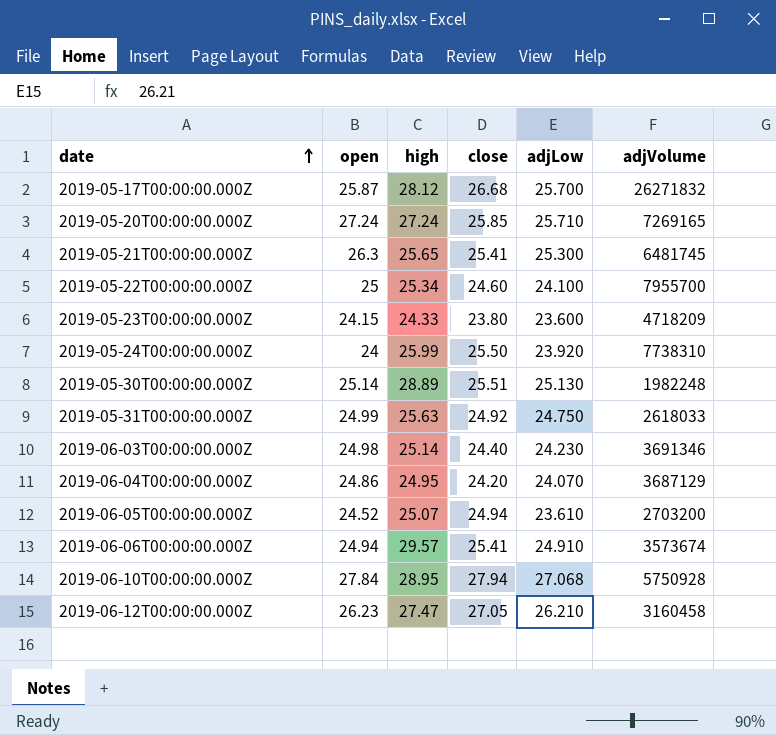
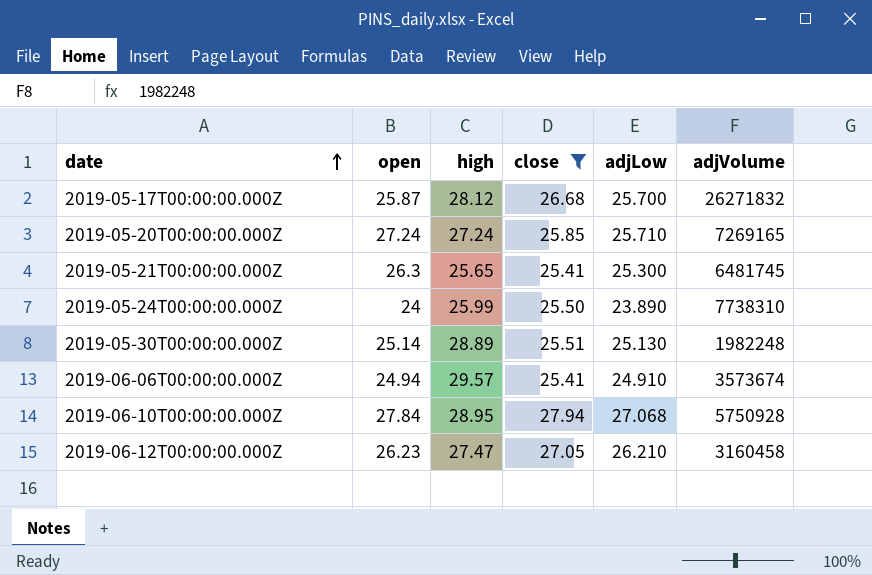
filter: none -> close >= 25.41
2019-05-24T00:00:00.000Z | adjLow: 23.920 -> 23.890

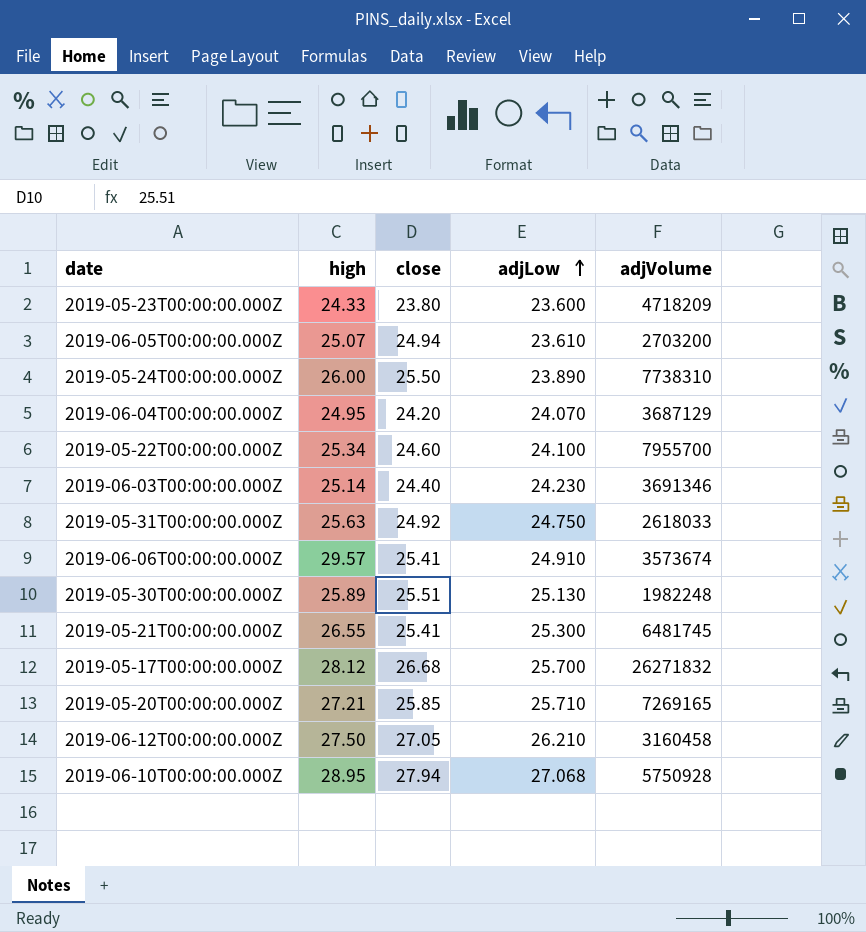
filter: close >= 25.41 -> none
row order: date ascending -> adjLow ascending
column open | position: 2 -> none
2019-05-24T00:00:00.000Z | high: 25.99 -> 26.00
2019-05-30T00:00:00.000Z | high: 28.89 -> 25.89
2019-05-21T00:00:00.000Z | high: 25.65 -> 26.55
2019-05-20T00:00:00.000Z | high: 27.24 -> 27.21
2019-06-12T00:00:00.000Z | high: 27.47 -> 27.50

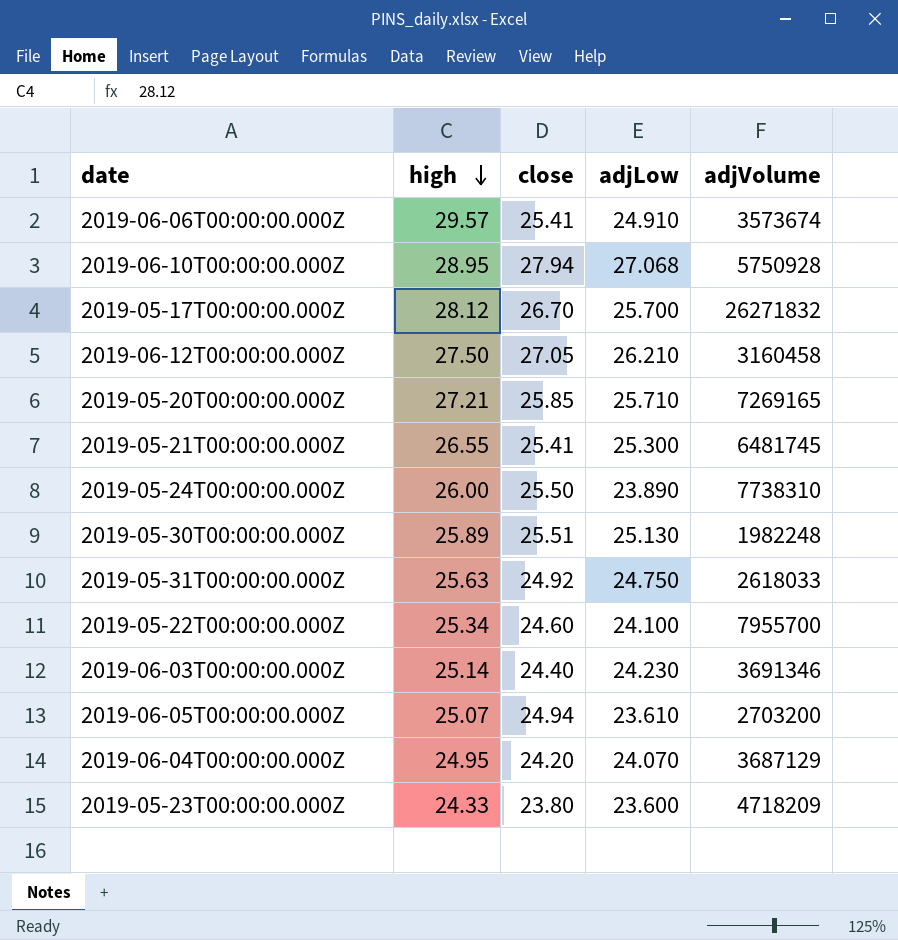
row order: adjLow ascending -> high descending
2019-05-17T00:00:00.000Z | close: 26.68 -> 26.70

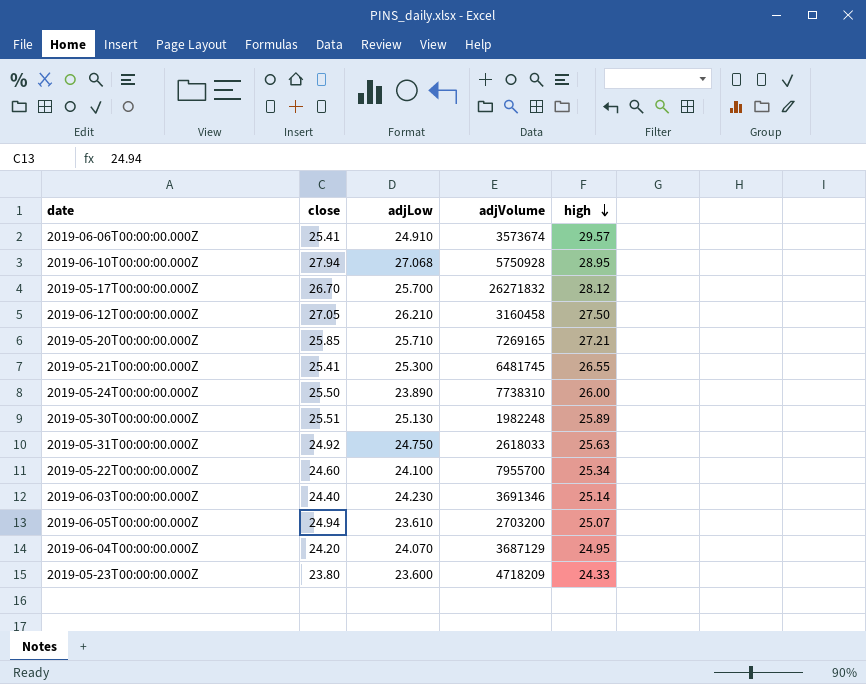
column high | position: 2 -> 5

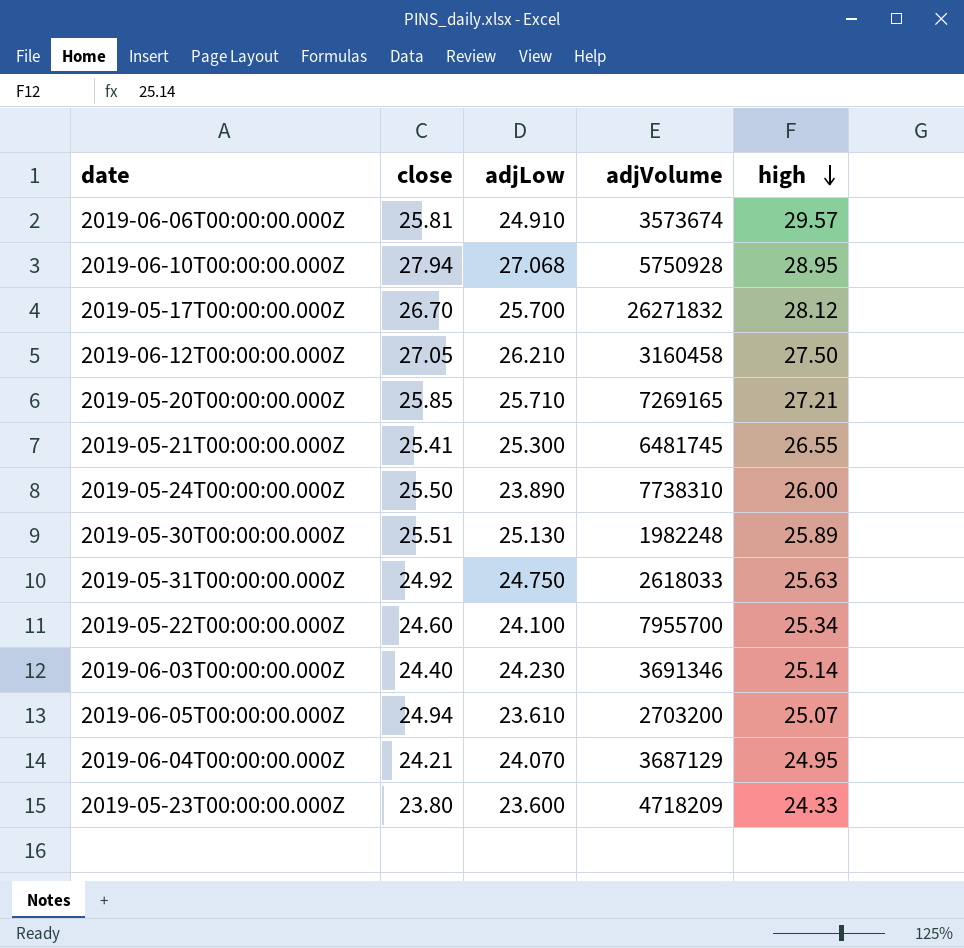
2019-06-06T00:00:00.000Z | close: 25.41 -> 25.81
2019-06-04T00:00:00.000Z | close: 24.20 -> 24.21

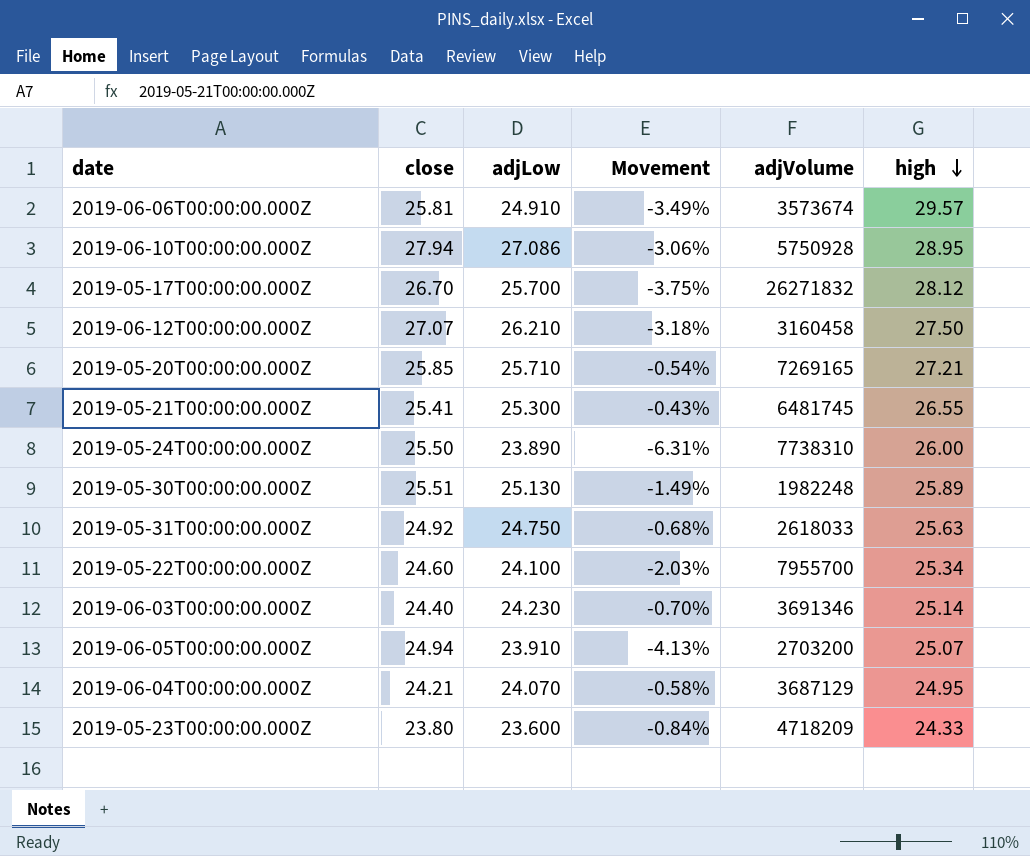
column Movement | formula: none -> ([adjLow] - [close]) / [close]
2019-06-10T00:00:00.000Z | adjLow: 27.068 -> 27.086
2019-06-12T00:00:00.000Z | close: 27.05 -> 27.07
2019-06-05T00:00:00.000Z | adjLow: 23.610 -> 23.910

